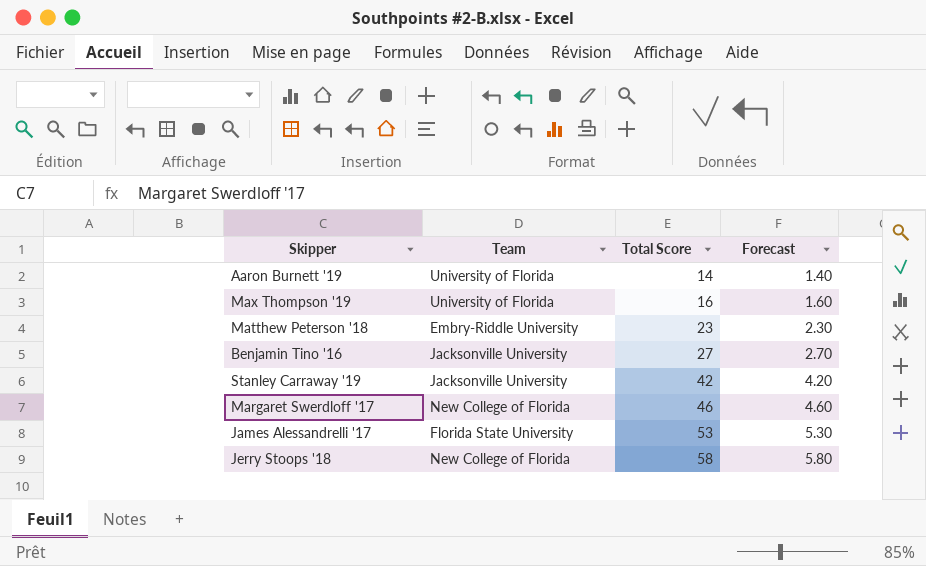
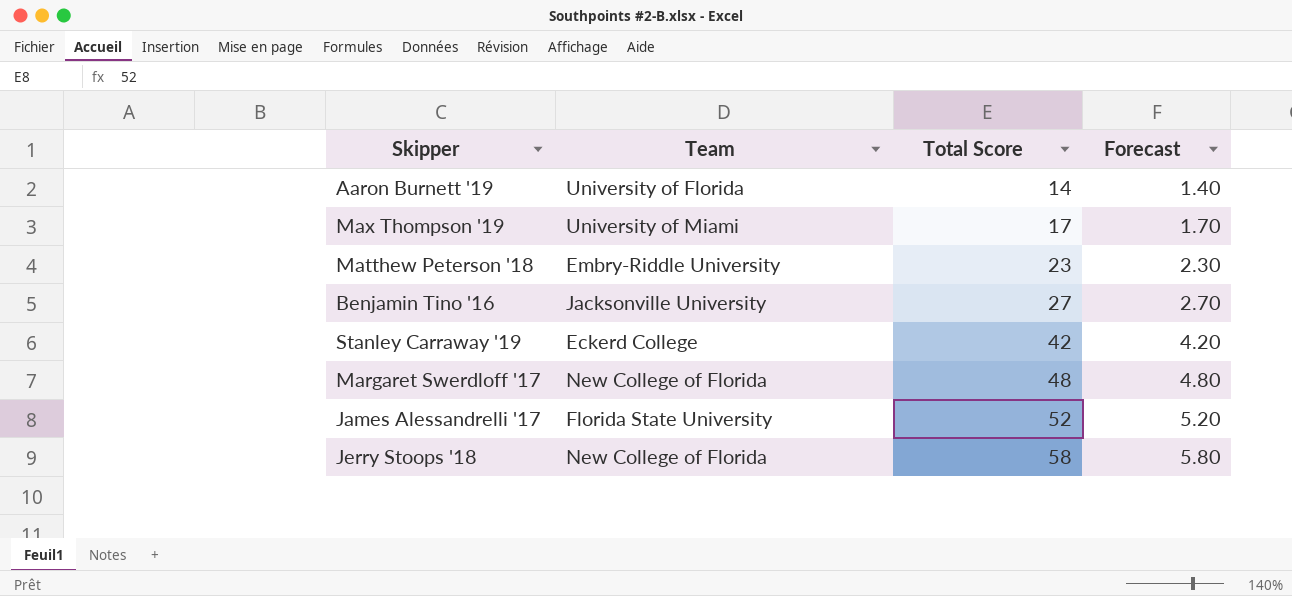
Max Thompson '19 | Team: University of Florida -> University of Miami
Max Thompson '19 | Total Score: 16 -> 17
Max Thompson '19 | Forecast: 1.60 -> 1.70
Stanley Carraway '19 | Team: Jacksonville University -> Eckerd College
Margaret Swerdloff '17 | Total Score: 46 -> 48
Margaret Swerdloff '17 | Forecast: 4.60 -> 4.80
James Alessandrelli '17 | Total Score: 53 -> 52
James Alessandrelli '17 | Forecast: 5.30 -> 5.20

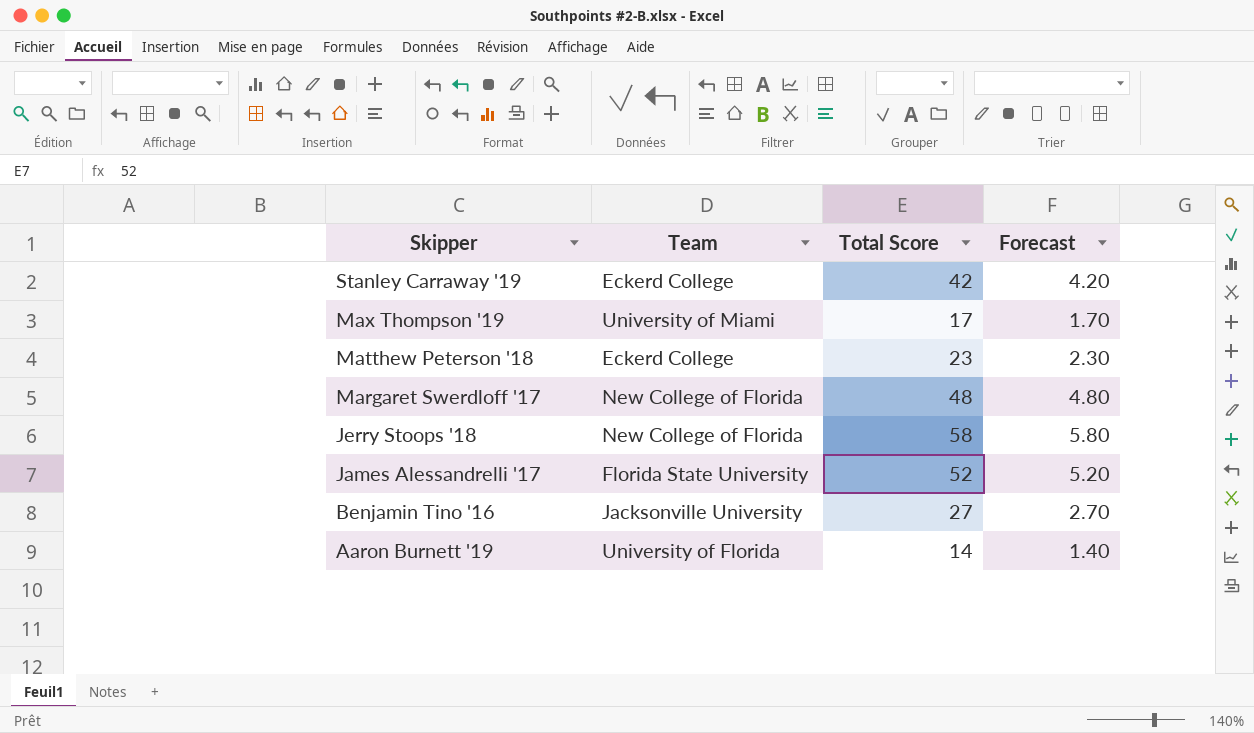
row order: Total Score ascending -> Skipper descending
Matthew Peterson '18 | Team: Embry-Riddle University -> Eckerd College

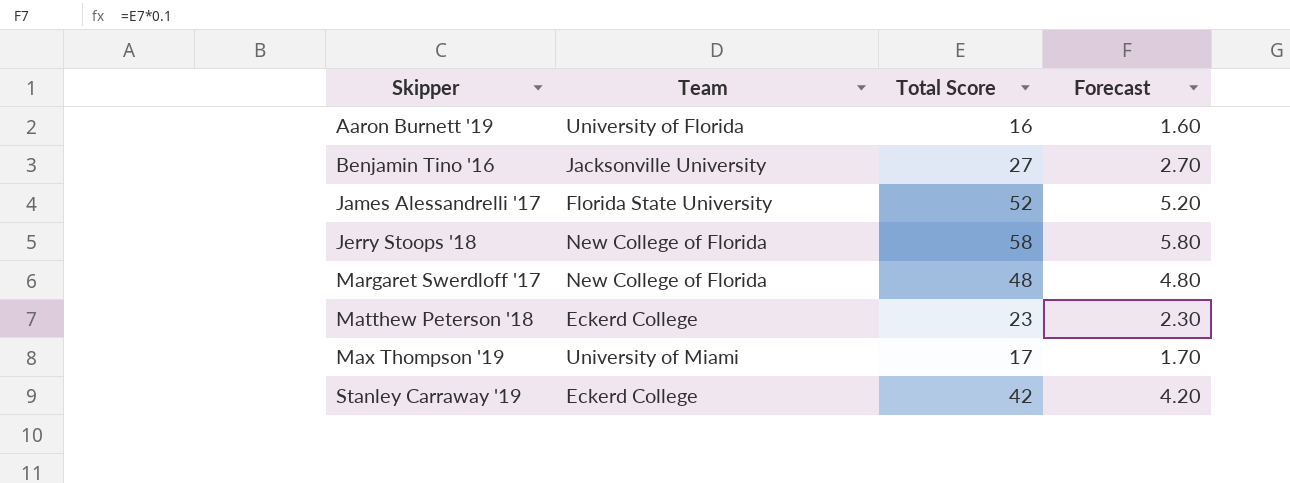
row order: Skipper descending -> Skipper ascending
Aaron Burnett '19 | Total Score: 14 -> 16
Aaron Burnett '19 | Forecast: 1.40 -> 1.60

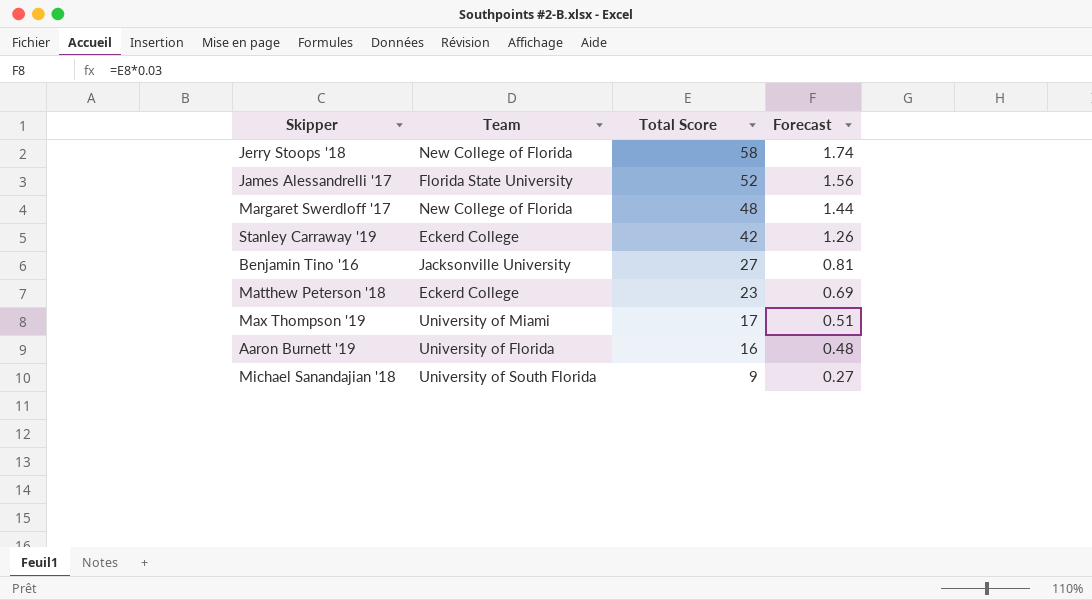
row order: Skipper ascending -> Total Score descending
column Forecast | formula: [Total Score] * 0.1 -> [Total Score] * 0.03
row Michael Sanandajian '18: none -> University of South Florida | 9 | 0.27

